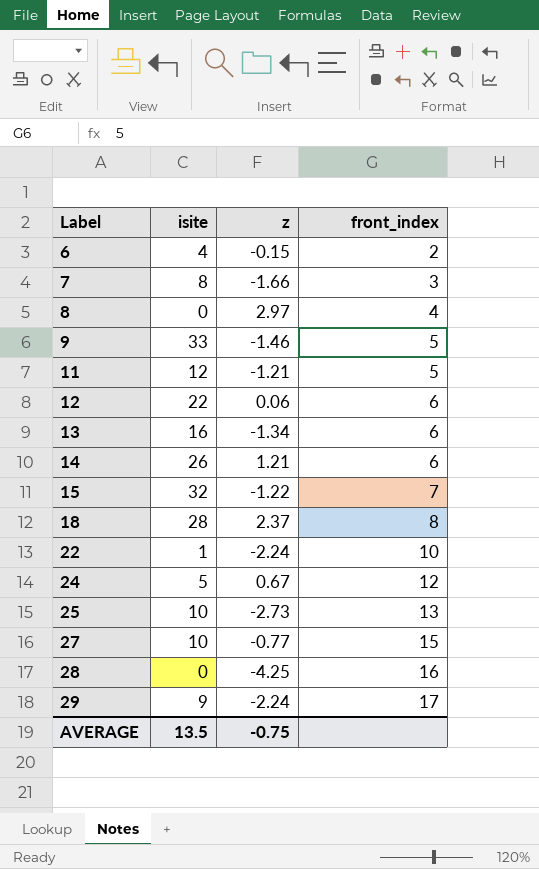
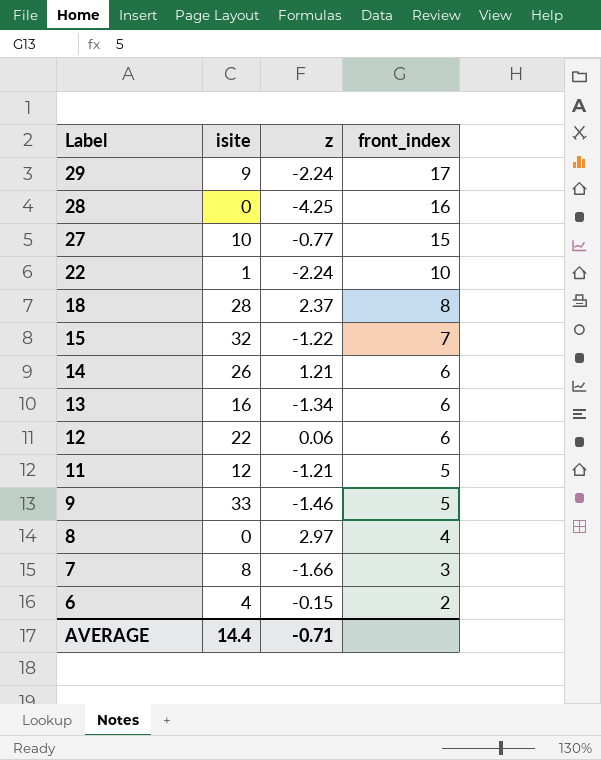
row order: Label ascending -> Label descending
row 24: 5 | 0.67 | 12 -> none
row 25: 10 | -2.73 | 13 -> none
AVERAGE | isite: 13.5 -> 14.4
AVERAGE | z: -0.75 -> -0.71

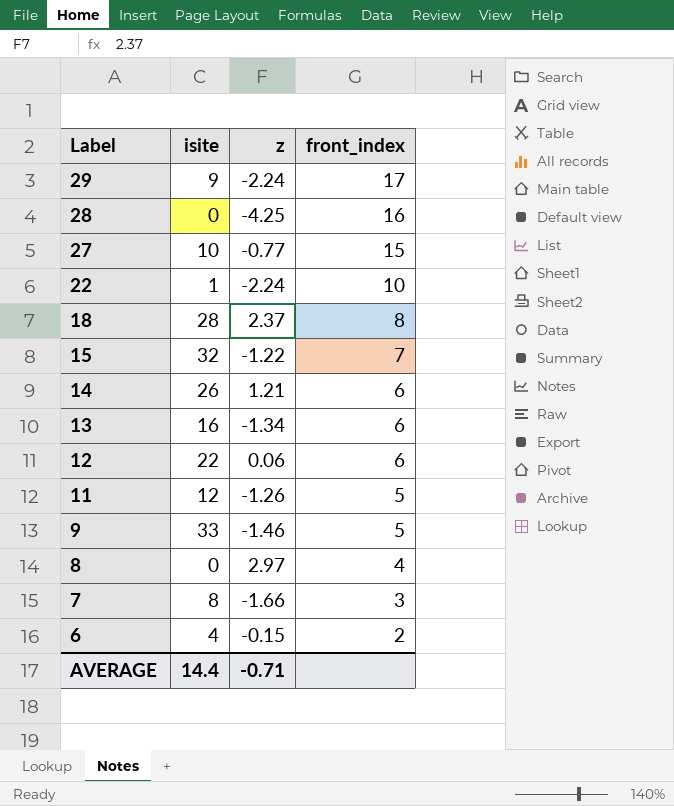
11 | z: -1.21 -> -1.26

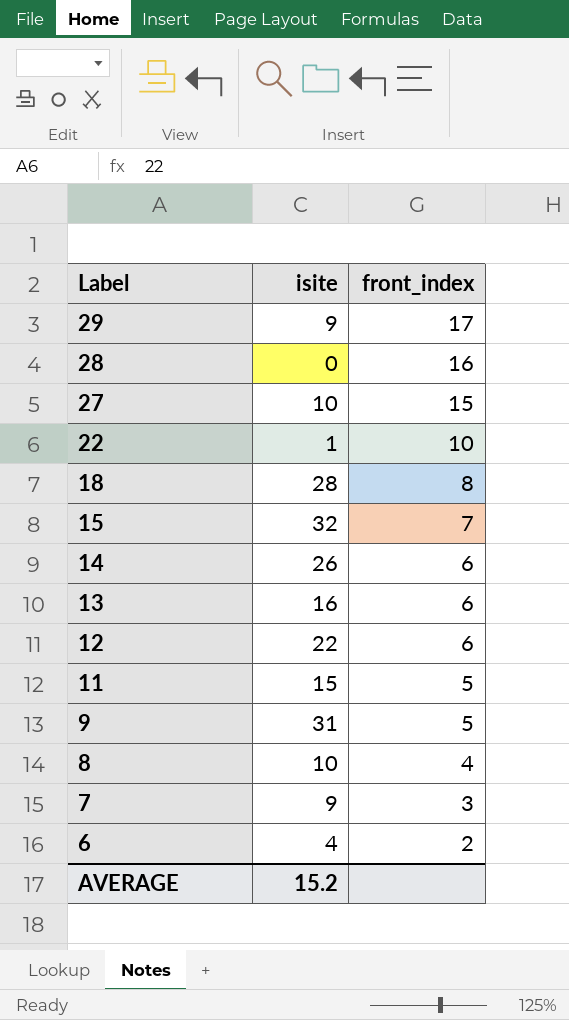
column z | position: 3 -> none
11 | isite: 12 -> 15
9 | isite: 33 -> 31
8 | isite: 0 -> 10
7 | isite: 8 -> 9
AVERAGE | isite: 14.4 -> 15.2

